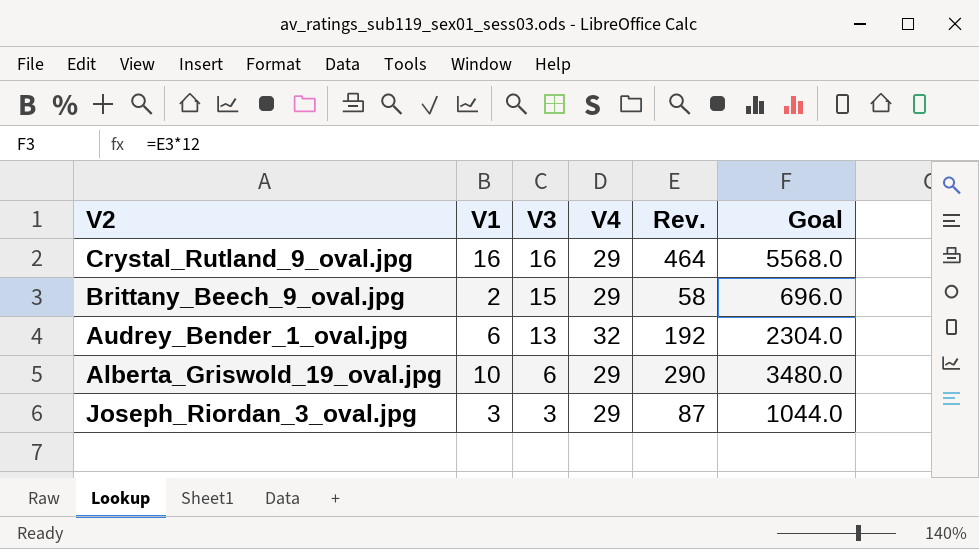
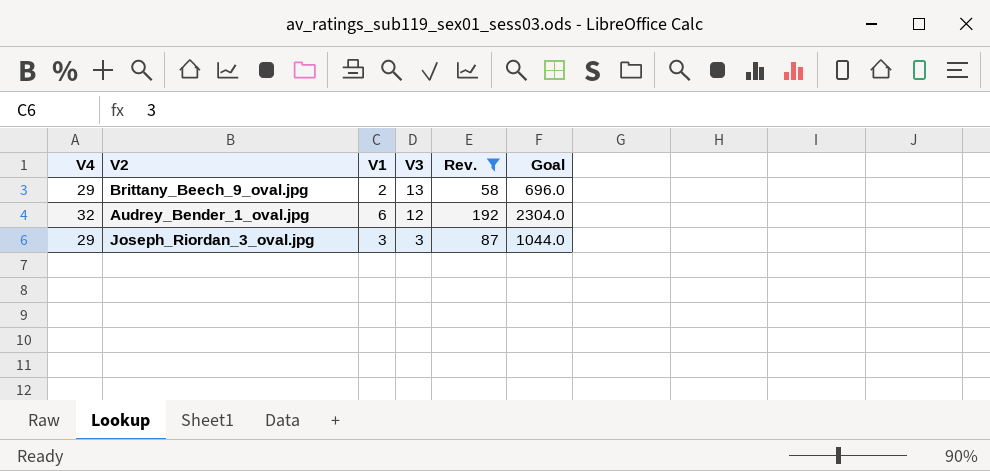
filter: none -> Rev. <= 192
column V4 | position: 4 -> 1
Brittany_Beech_9_oval.jpg | V3: 15 -> 13
Audrey_Bender_1_oval.jpg | V3: 13 -> 12

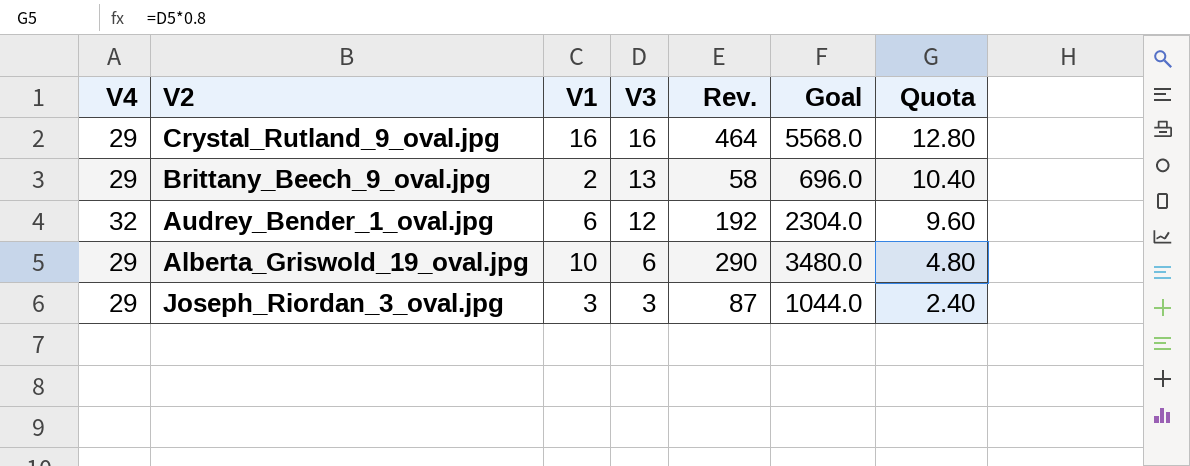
filter: Rev. <= 192 -> none
column Quota | formula: none -> [V3] * 0.8

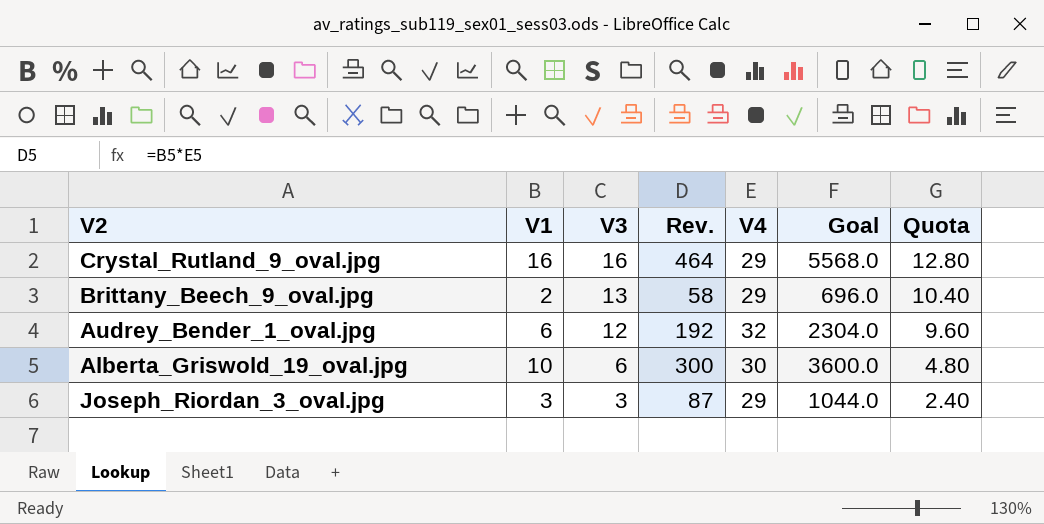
column V4 | position: 1 -> 5
Alberta_Griswold_19_oval.jpg | Rev.: 290 -> 300
Alberta_Griswold_19_oval.jpg | V4: 29 -> 30
Alberta_Griswold_19_oval.jpg | Goal: 3480.0 -> 3600.0

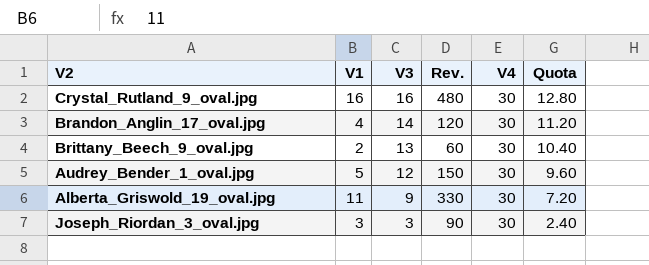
column Goal | formula: [Rev.] * 12 -> none
Crystal_Rutland_9_oval.jpg | Rev.: 464 -> 480
Crystal_Rutland_9_oval.jpg | V4: 29 -> 30
row Brandon_Anglin_17_oval.jpg: none -> 4 | 14 | 120 | 30 | 11.20
Brittany_Beech_9_oval.jpg | Rev.: 58 -> 60
Brittany_Beech_9_oval.jpg | V4: 29 -> 30
Audrey_Bender_1_oval.jpg | V1: 6 -> 5
Audrey_Bender_1_oval.jpg | Rev.: 192 -> 150
Audrey_Bender_1_oval.jpg | V4: 32 -> 30
Alberta_Griswold_19_oval.jpg | V1: 10 -> 11
Alberta_Griswold_19_oval.jpg | V3: 6 -> 9
Alberta_Griswold_19_oval.jpg | Rev.: 300 -> 330
Alberta_Griswold_19_oval.jpg | Quota: 4.80 -> 7.20
Joseph_Riordan_3_oval.jpg | Rev.: 87 -> 90
Joseph_Riordan_3_oval.jpg | V4: 29 -> 30

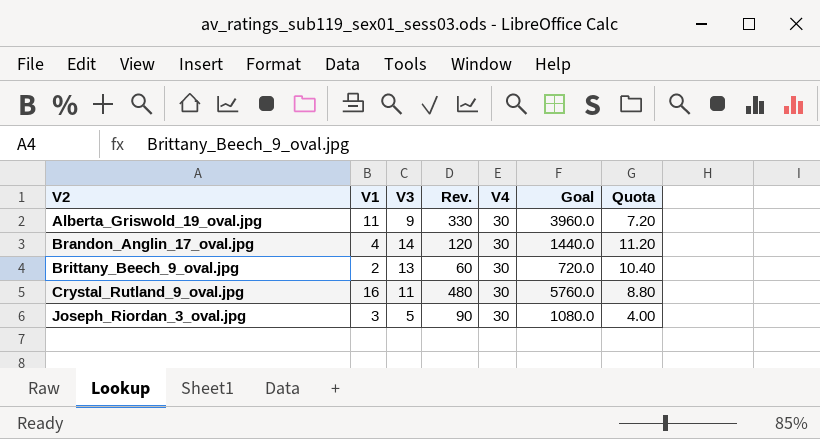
row order: V3 descending -> V2 ascending
column Goal | formula: none -> [Rev.] * 12
row Audrey_Bender_1_oval.jpg: 5 | 12 | 150 | 30 | 9.60 -> none
Crystal_Rutland_9_oval.jpg | V3: 16 -> 11
Crystal_Rutland_9_oval.jpg | Quota: 12.80 -> 8.80
Joseph_Riordan_3_oval.jpg | V3: 3 -> 5
Joseph_Riordan_3_oval.jpg | Quota: 2.40 -> 4.00

